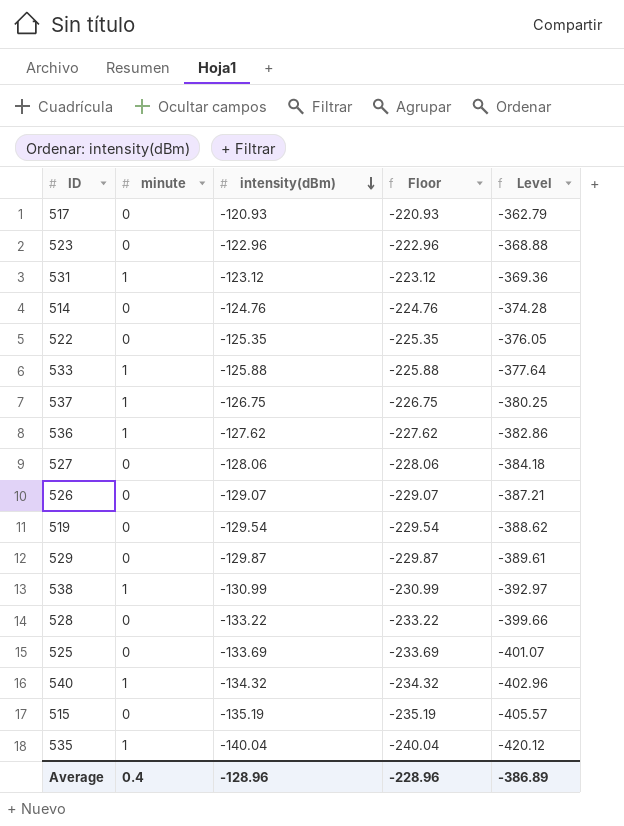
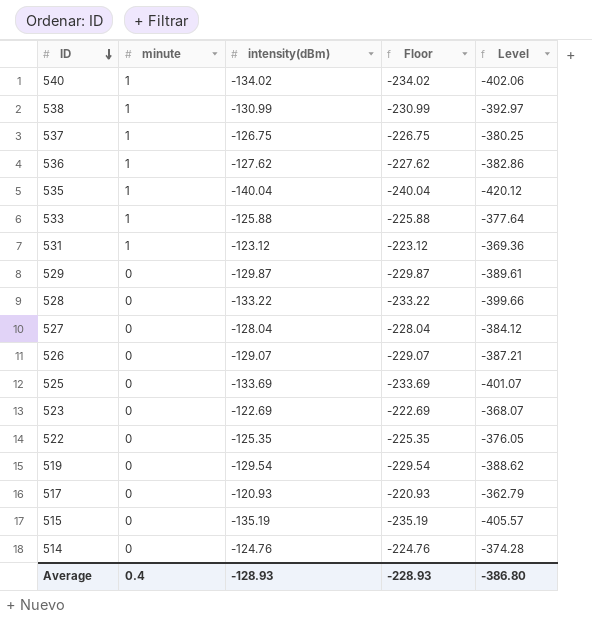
row order: intensity(dBm) descending -> ID descending
540 | intensity(dBm): -134.32 -> -134.02
540 | Floor: -234.32 -> -234.02
540 | Level: -402.96 -> -402.06
527 | intensity(dBm): -128.06 -> -128.04
527 | Floor: -228.06 -> -228.04
527 | Level: -384.18 -> -384.12
523 | intensity(dBm): -122.96 -> -122.69
523 | Floor: -222.96 -> -222.69
523 | Level: -368.88 -> -368.07
Average | intensity(dBm): -128.96 -> -128.93
Average | Floor: -228.96 -> -228.93
Average | Level: -386.89 -> -386.80

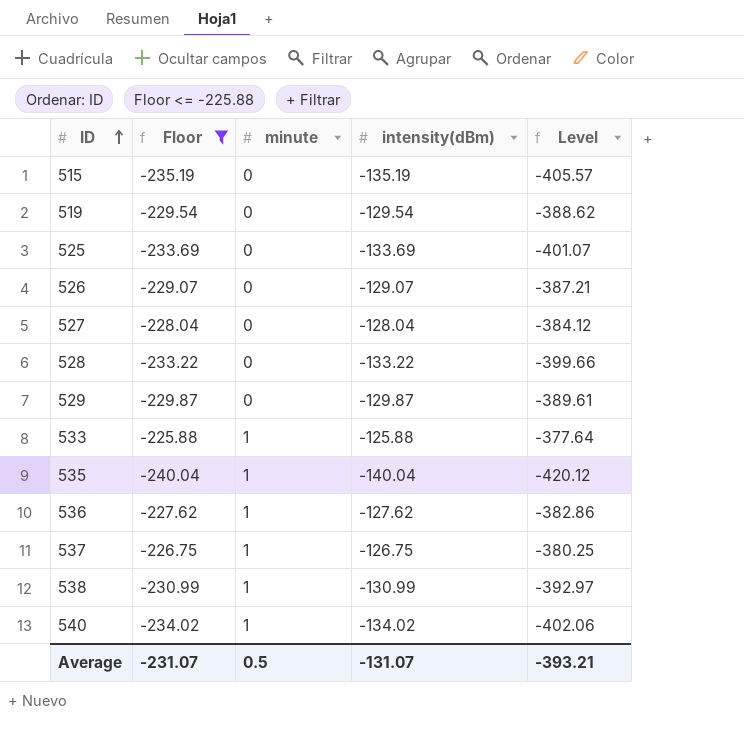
filter: none -> Floor <= -225.88
row order: ID descending -> ID ascending
column Floor | position: 4 -> 2
Average | Floor: -228.93 -> -231.07
Average | minute: 0.4 -> 0.5
Average | intensity(dBm): -128.93 -> -131.07
Average | Level: -386.80 -> -393.21

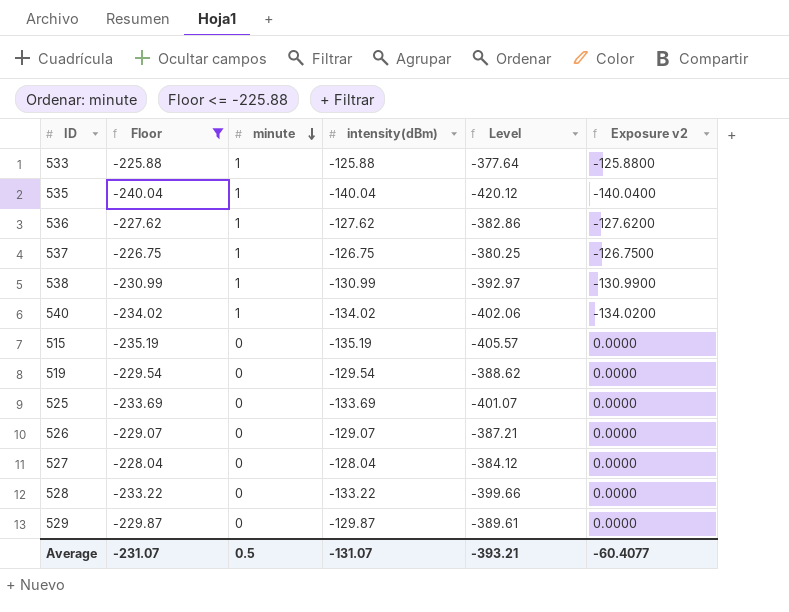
row order: ID ascending -> minute descending
column Exposure v2 | formula: none -> [minute] * [intensity(dBm)]

